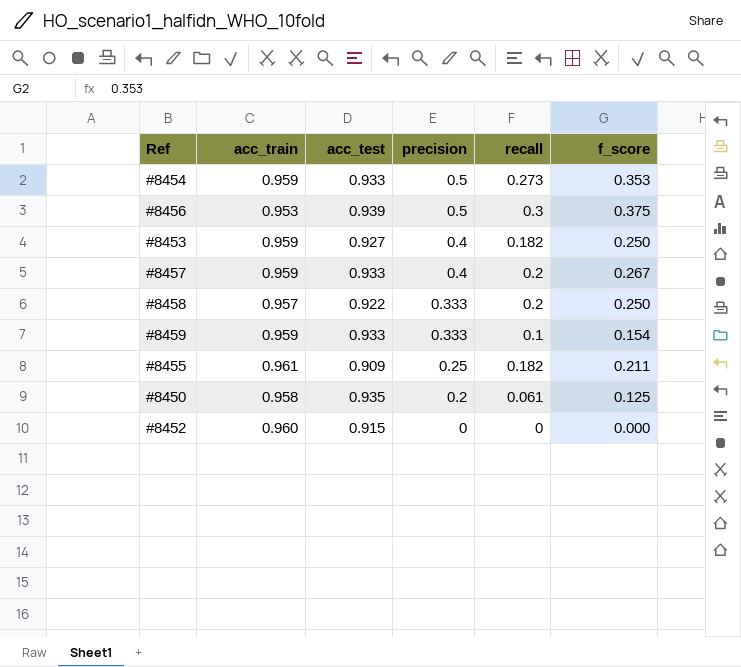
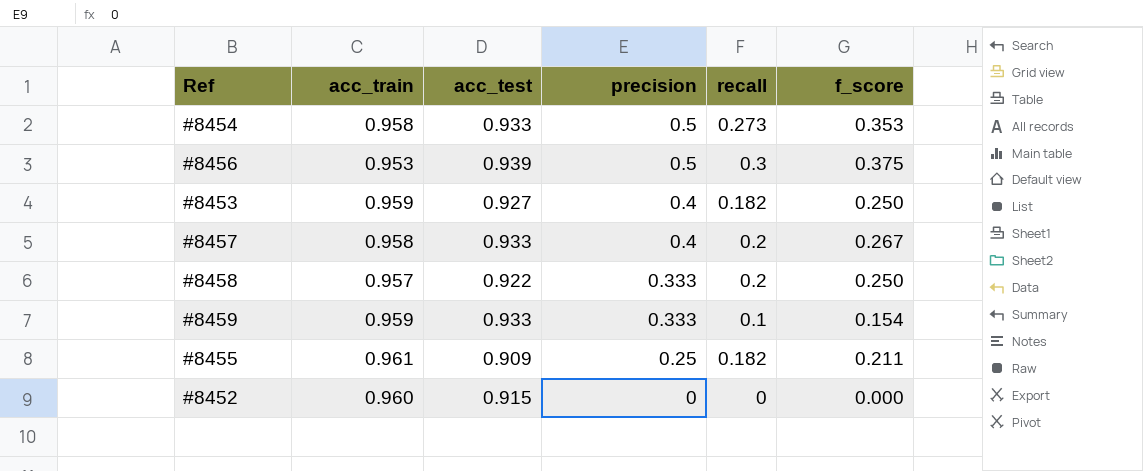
row #8450: 0.958 | 0.935 | 0.2 | 0.061 | 0.125 -> none
#8454 | acc_train: 0.959 -> 0.958
#8457 | acc_train: 0.959 -> 0.958

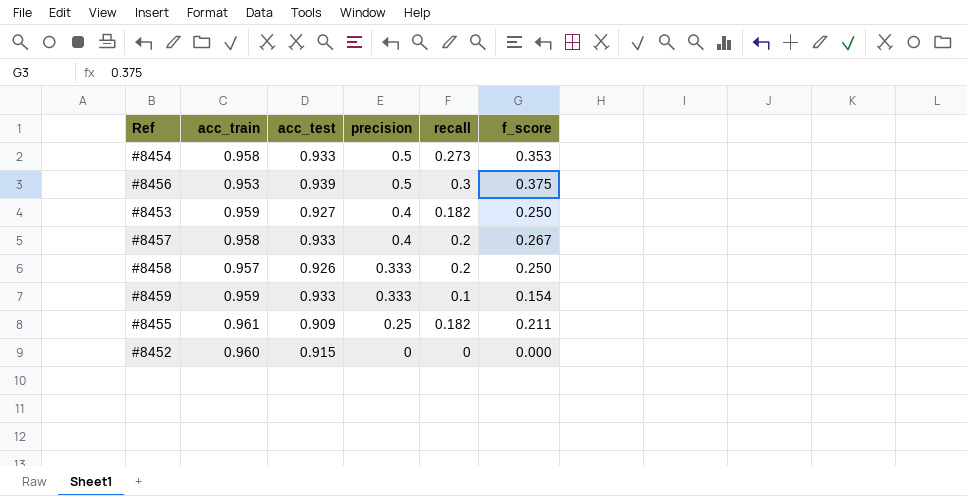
#8458 | acc_test: 0.922 -> 0.926

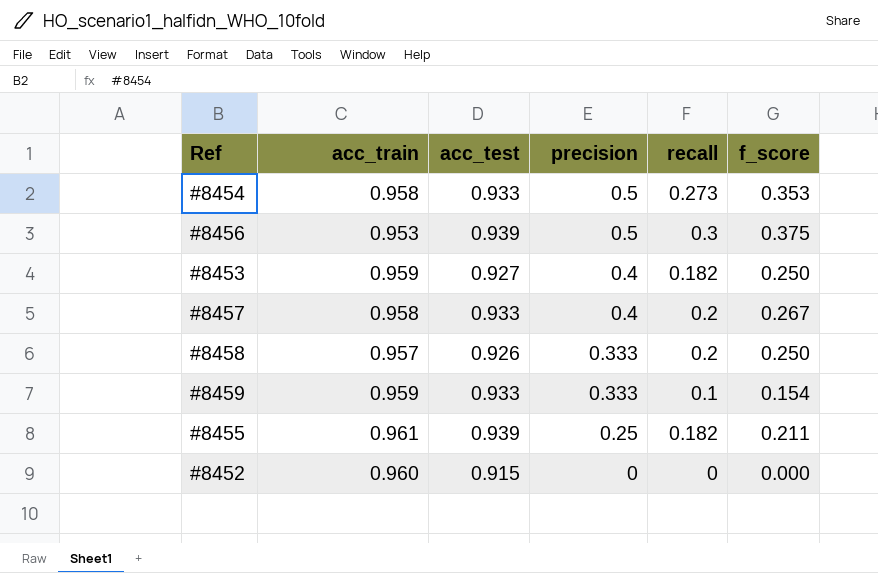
#8455 | acc_test: 0.909 -> 0.939

